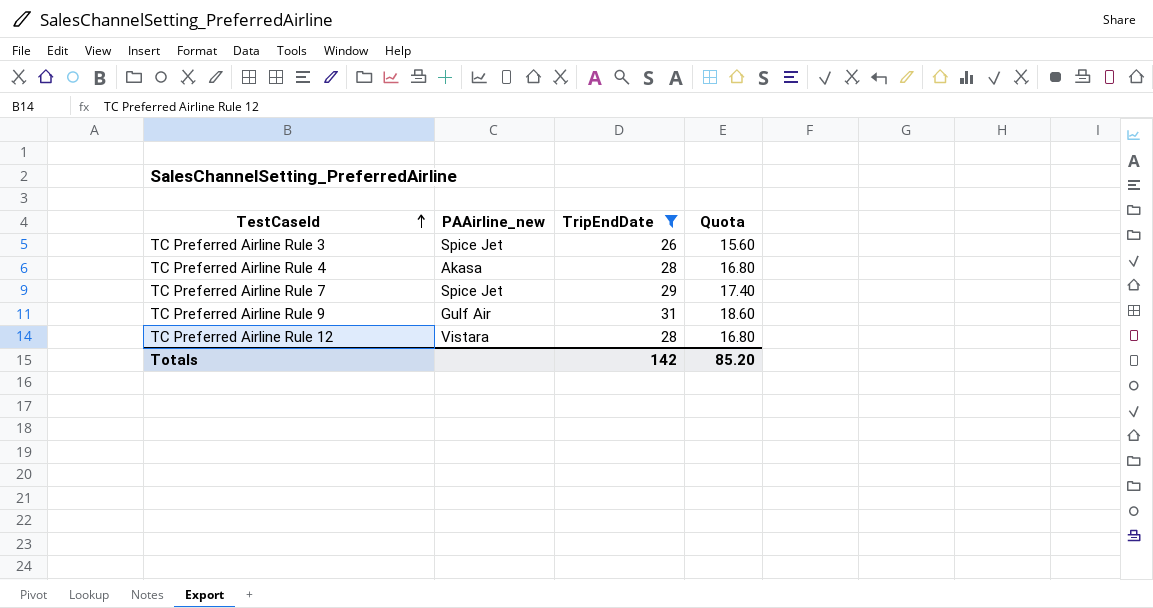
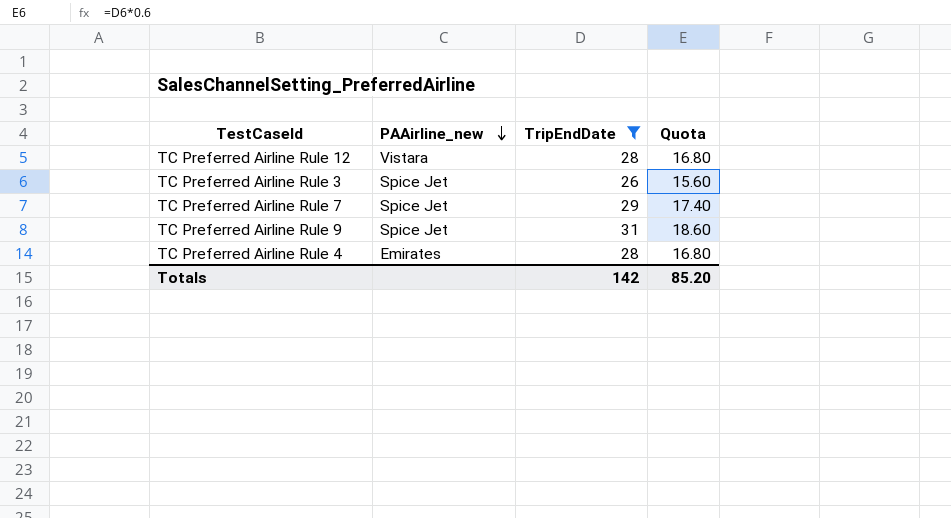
row order: TestCaseId ascending -> PAAirline_new descending
TC Preferred Airline Rule 9 | PAAirline_new: Gulf Air -> Spice Jet
TC Preferred Airline Rule 4 | PAAirline_new: Akasa -> Emirates

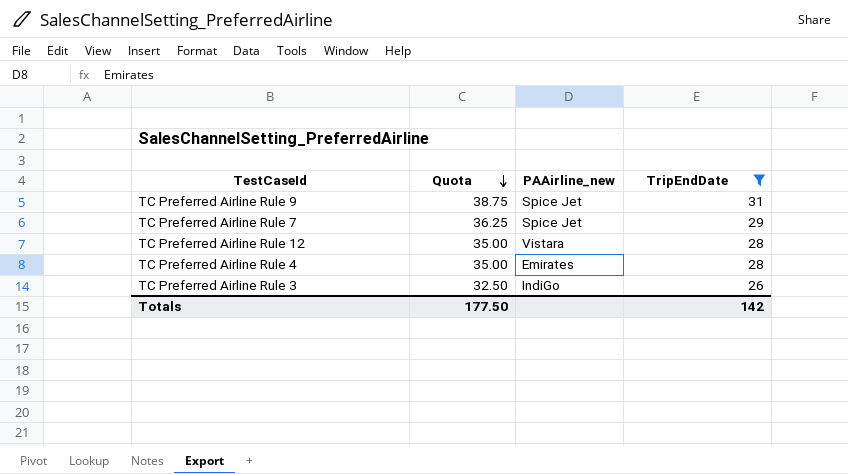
row order: PAAirline_new descending -> Quota descending
column Quota | formula: [TripEndDate] * 0.6 -> [TripEndDate] * 1.25
column Quota | position: 4 -> 2
TC Preferred Airline Rule 3 | PAAirline_new: Spice Jet -> IndiGo
Totals | Quota: 85.20 -> 177.50

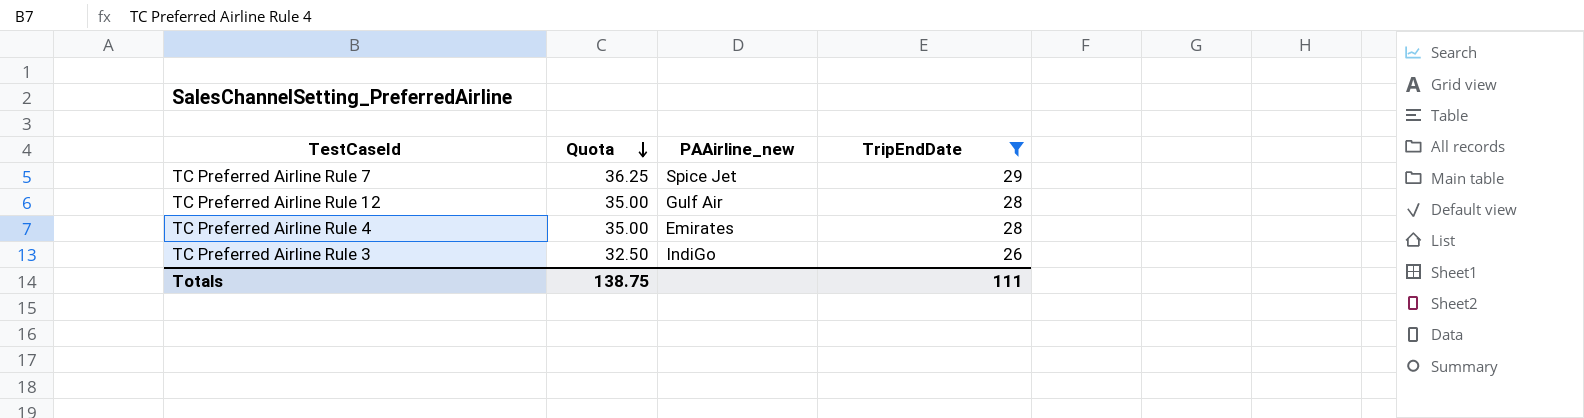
row TC Preferred Airline Rule 9: 38.75 | Spice Jet | 31 -> none
TC Preferred Airline Rule 12 | PAAirline_new: Vistara -> Gulf Air
Totals | Quota: 177.50 -> 138.75
Totals | TripEndDate: 142 -> 111

